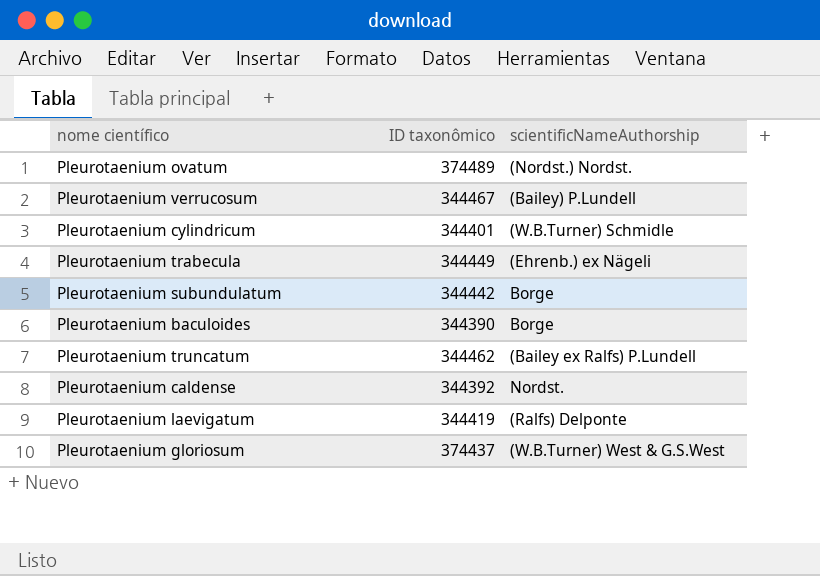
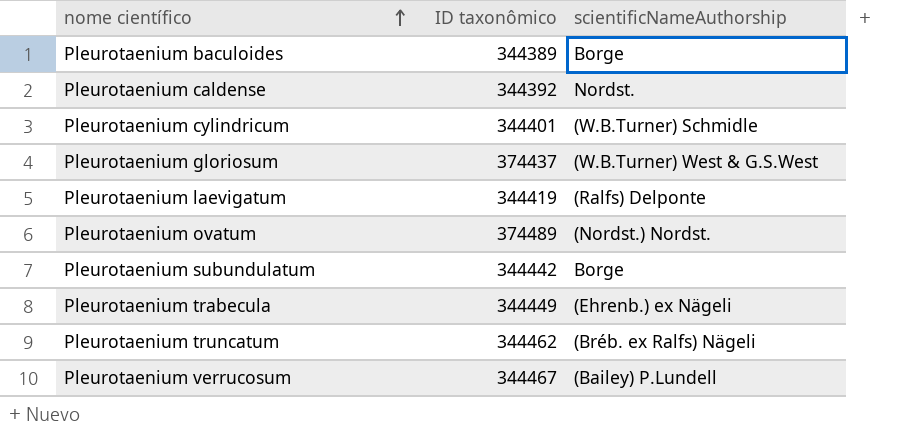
row order: none -> nome científico ascending
Pleurotaenium baculoides | ID taxonômico: 344390 -> 344389
Pleurotaenium truncatum | scientificNameAuthorship: (Bailey ex Ralfs) P.Lundell -> (Bréb. ex Ralfs) Nägeli

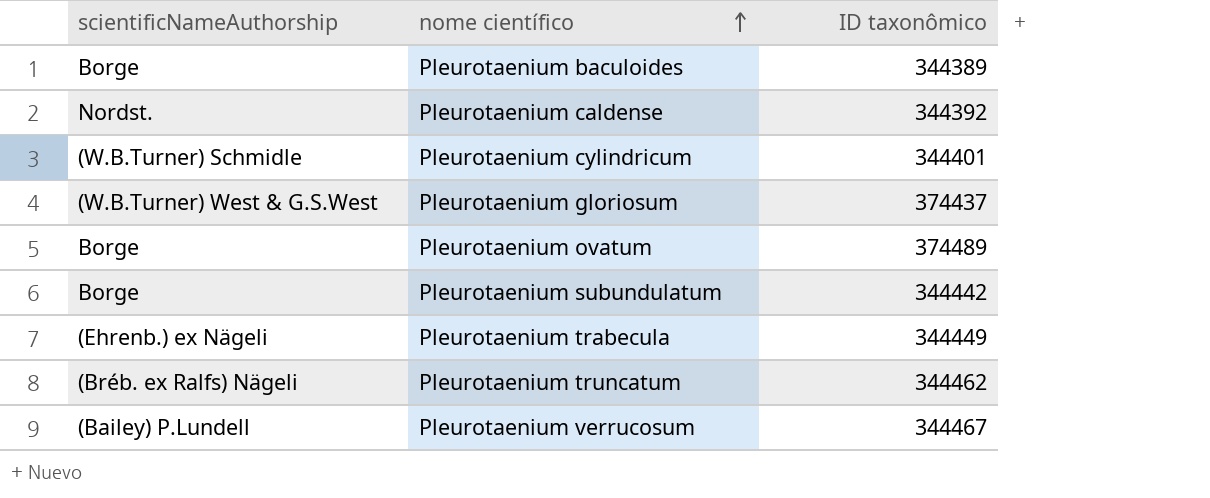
column scientificNameAuthorship | position: 3 -> 1
row Pleurotaenium laevigatum: 344419 | (Ralfs) Delponte -> none
Pleurotaenium ovatum | scientificNameAuthorship: (Nordst.) Nordst. -> Borge

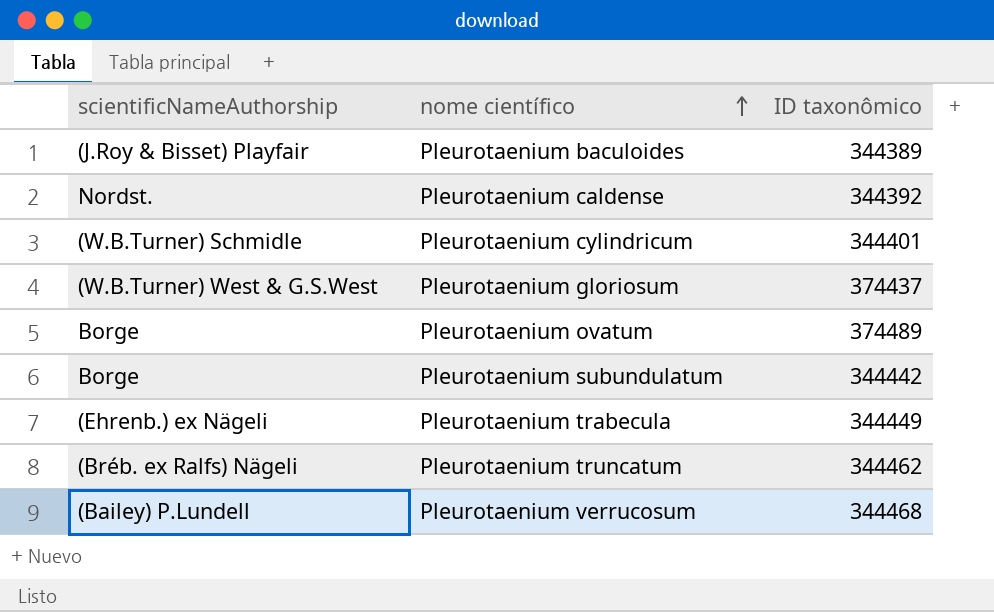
Pleurotaenium baculoides | scientificNameAuthorship: Borge -> (J.Roy & Bisset) Playfair
Pleurotaenium verrucosum | ID taxonômico: 344467 -> 344468

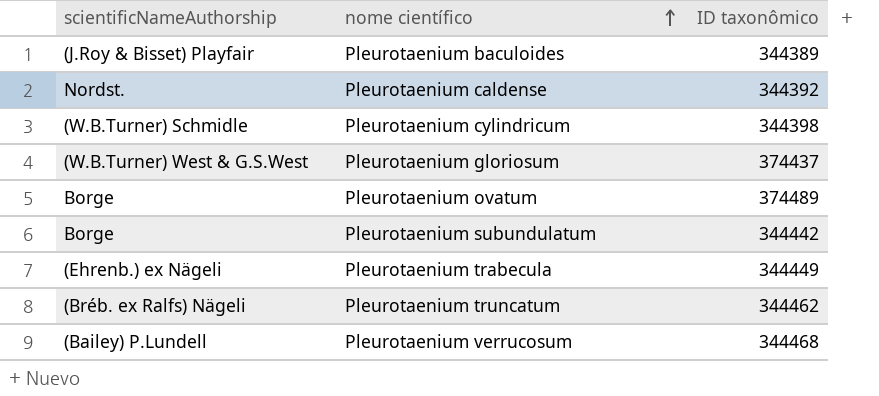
Pleurotaenium cylindricum | ID taxonômico: 344401 -> 344398

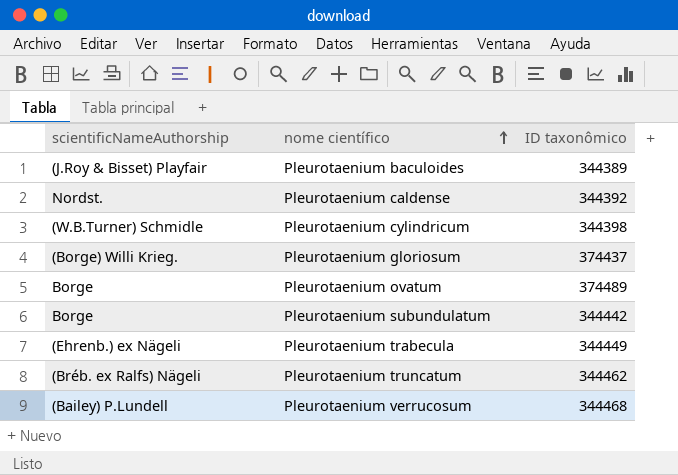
Pleurotaenium gloriosum | scientificNameAuthorship: (W.B.Turner) West & G.S.West -> (Borge) Willi Krieg.

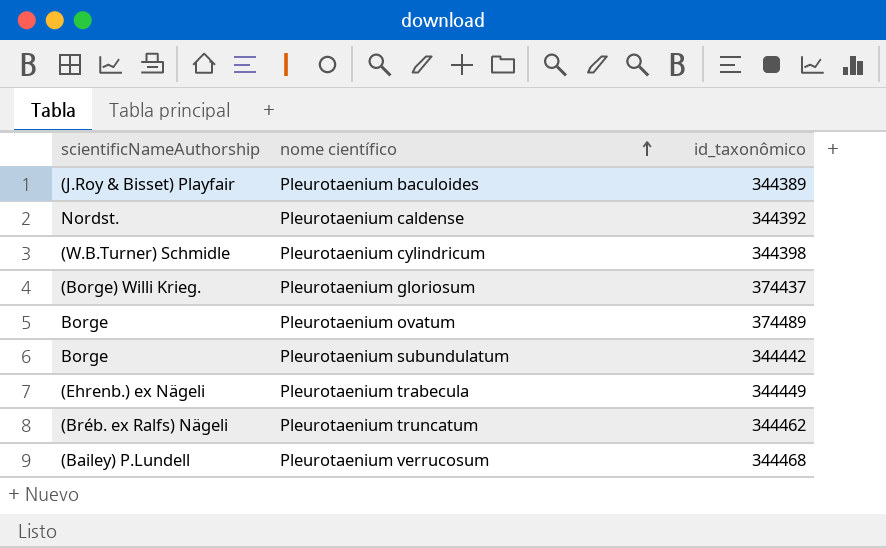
column name: ID taxonômico -> id_taxonômico

